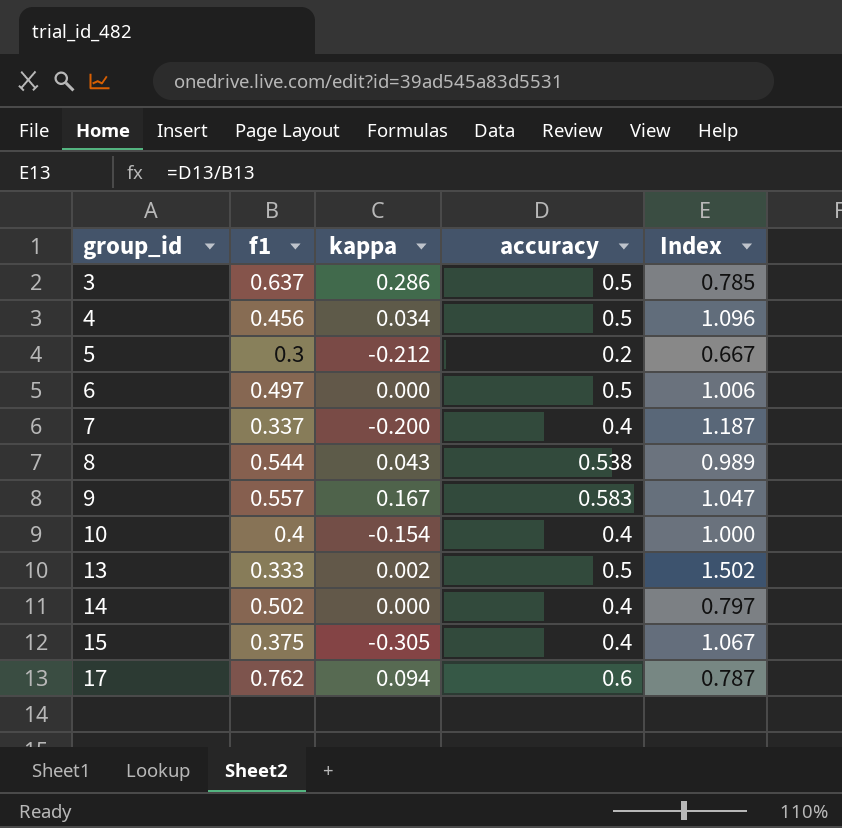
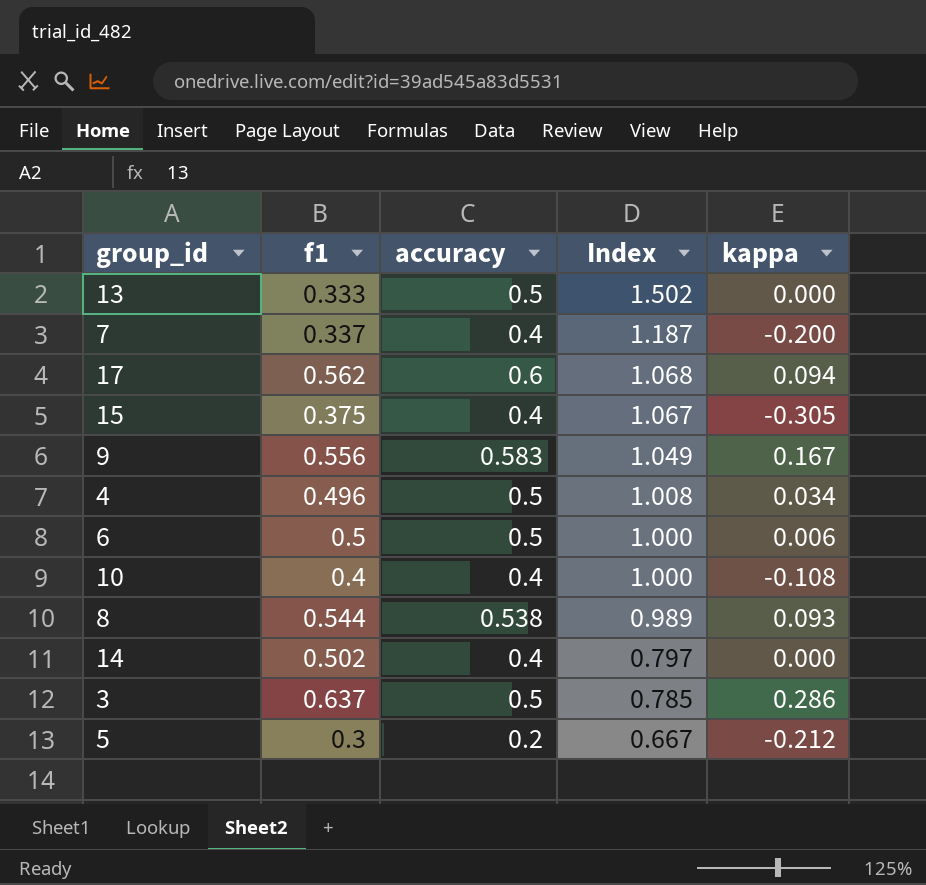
row order: group_id ascending -> Index descending
column kappa | position: 3 -> 5
13 | kappa: 0.002 -> 0.000
17 | f1: 0.762 -> 0.562
17 | Index: 0.787 -> 1.068
9 | f1: 0.557 -> 0.556
9 | Index: 1.047 -> 1.049
4 | f1: 0.456 -> 0.496
4 | Index: 1.096 -> 1.008
6 | f1: 0.497 -> 0.5
6 | Index: 1.006 -> 1.000
6 | kappa: 0.000 -> 0.006
10 | kappa: -0.154 -> -0.108
8 | kappa: 0.043 -> 0.093

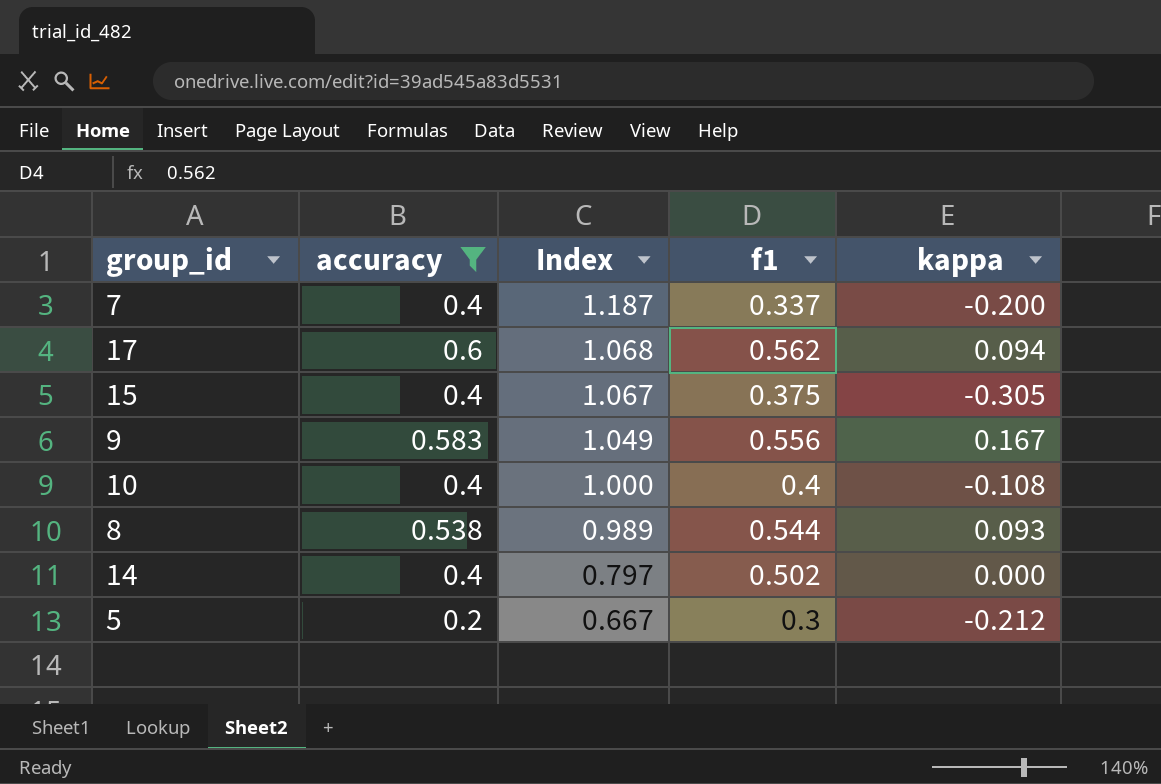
filter: none -> accuracy != 0.5
column f1 | position: 2 -> 4

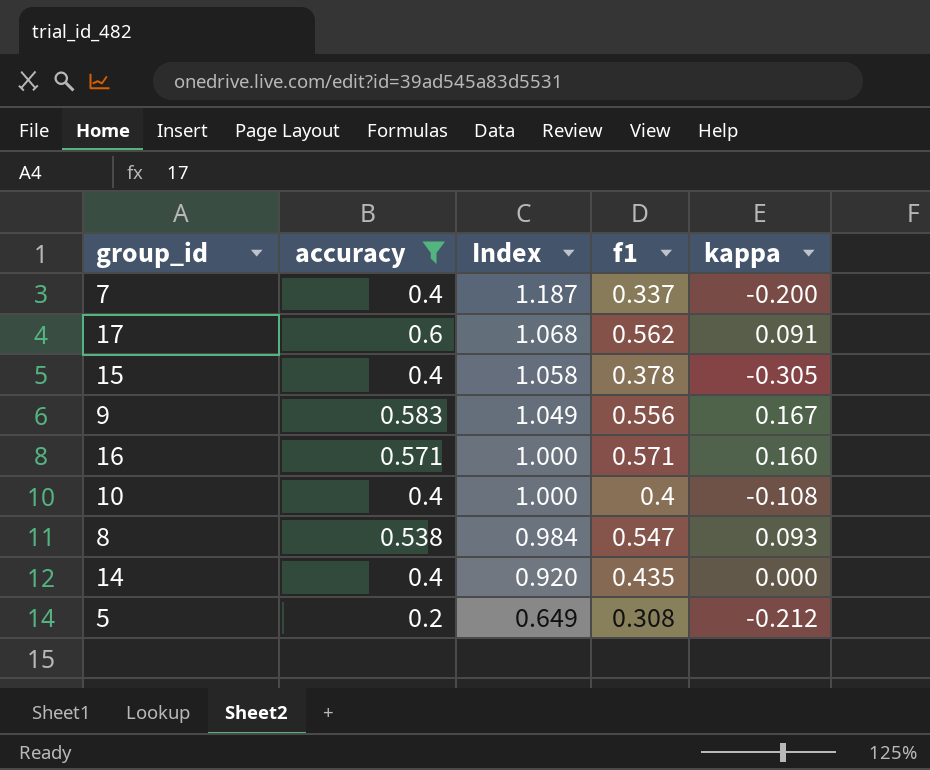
17 | kappa: 0.094 -> 0.091
15 | Index: 1.067 -> 1.058
15 | f1: 0.375 -> 0.378
row 16: none -> 0.571 | 1.000 | 0.571 | 0.160
8 | Index: 0.989 -> 0.984
8 | f1: 0.544 -> 0.547
14 | Index: 0.797 -> 0.920
14 | f1: 0.502 -> 0.435
5 | Index: 0.667 -> 0.649
5 | f1: 0.3 -> 0.308

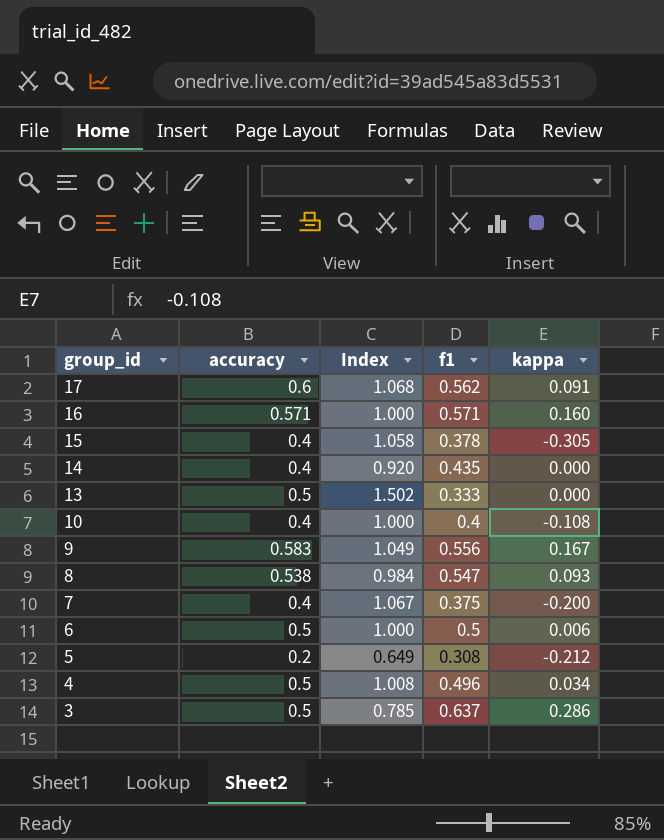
filter: accuracy != 0.5 -> none
row order: Index descending -> group_id descending
7 | Index: 1.187 -> 1.067
7 | f1: 0.337 -> 0.375

